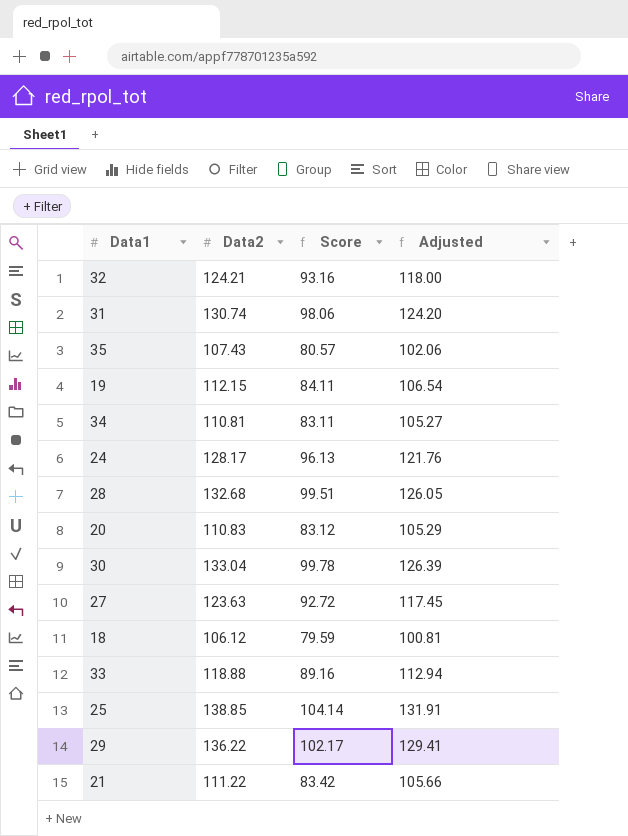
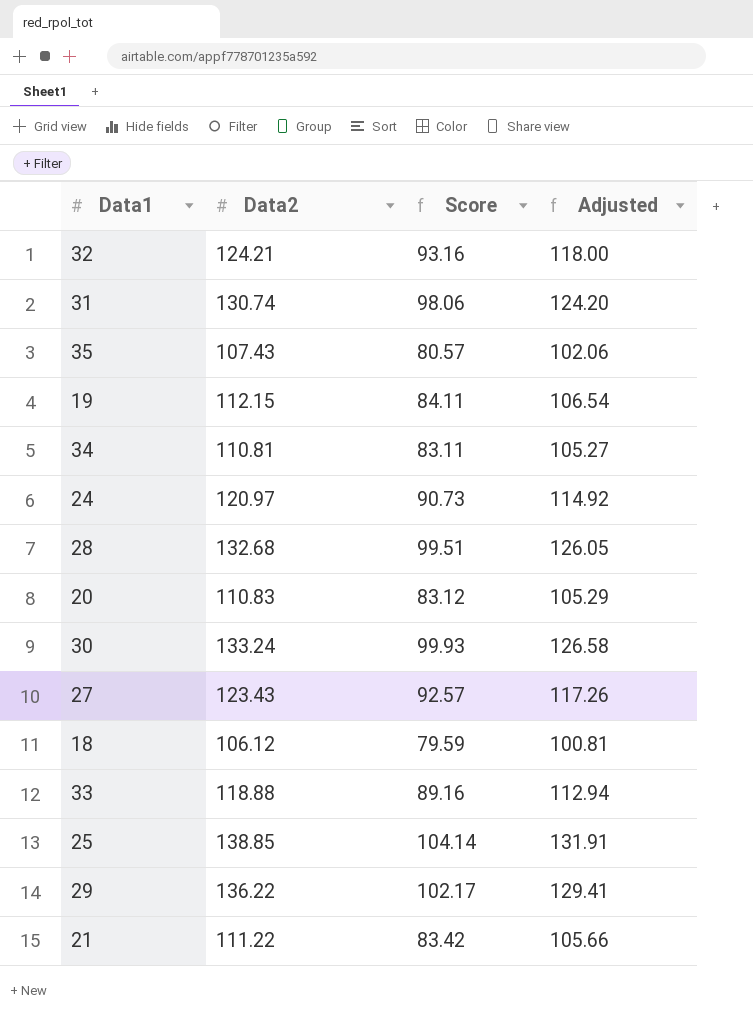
24 | Data2: 128.17 -> 120.97
24 | Score: 96.13 -> 90.73
24 | Adjusted: 121.76 -> 114.92
30 | Data2: 133.04 -> 133.24
30 | Score: 99.78 -> 99.93
30 | Adjusted: 126.39 -> 126.58
27 | Data2: 123.63 -> 123.43
27 | Score: 92.72 -> 92.57
27 | Adjusted: 117.45 -> 117.26

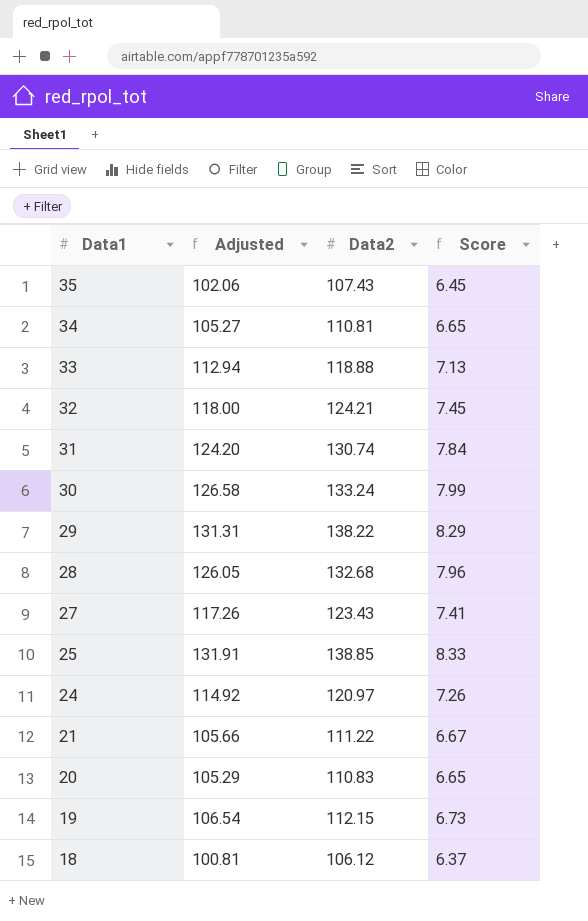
row order: none -> Data1 descending
column Adjusted | position: 4 -> 2
column Score | formula: [Data2] * 0.75 -> [Data2] * 0.06
29 | Adjusted: 129.41 -> 131.31
29 | Data2: 136.22 -> 138.22

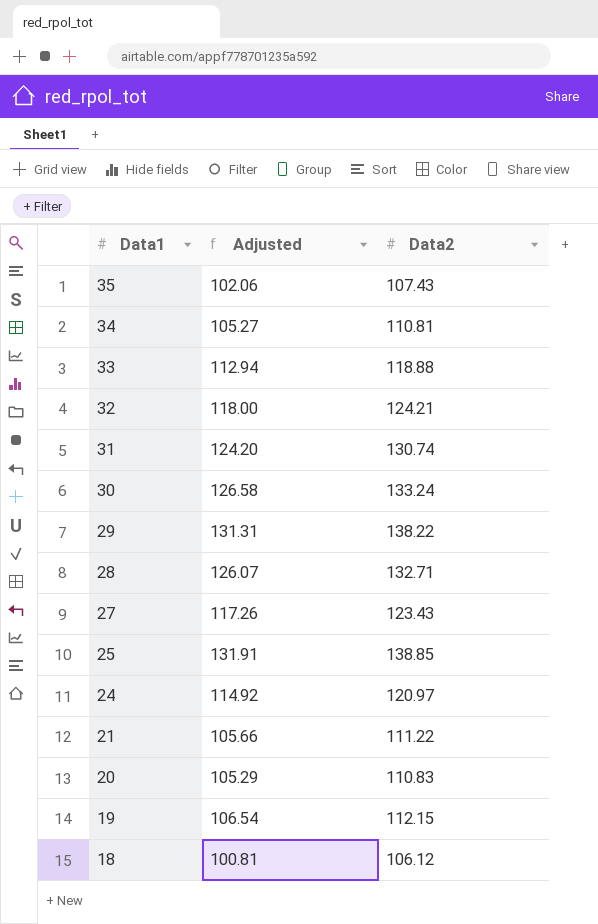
column Score | formula: [Data2] * 0.06 -> none
28 | Adjusted: 126.05 -> 126.07
28 | Data2: 132.68 -> 132.71

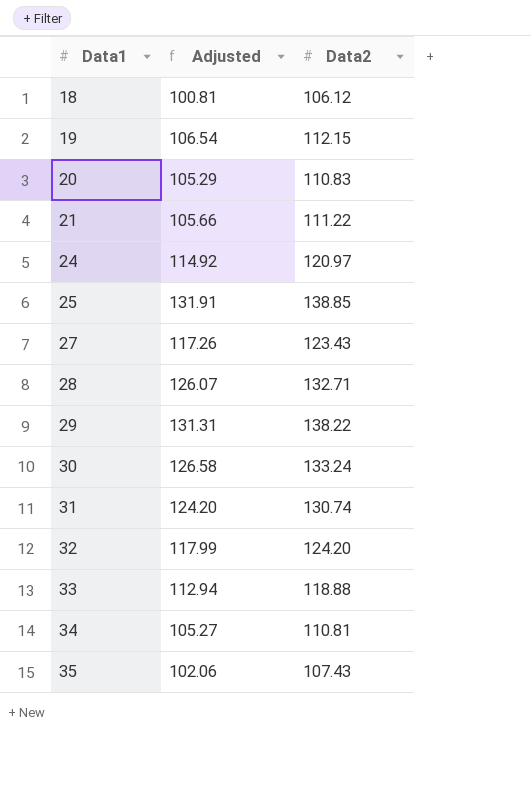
row order: Data1 descending -> Data1 ascending
32 | Adjusted: 118.00 -> 117.99
32 | Data2: 124.21 -> 124.20

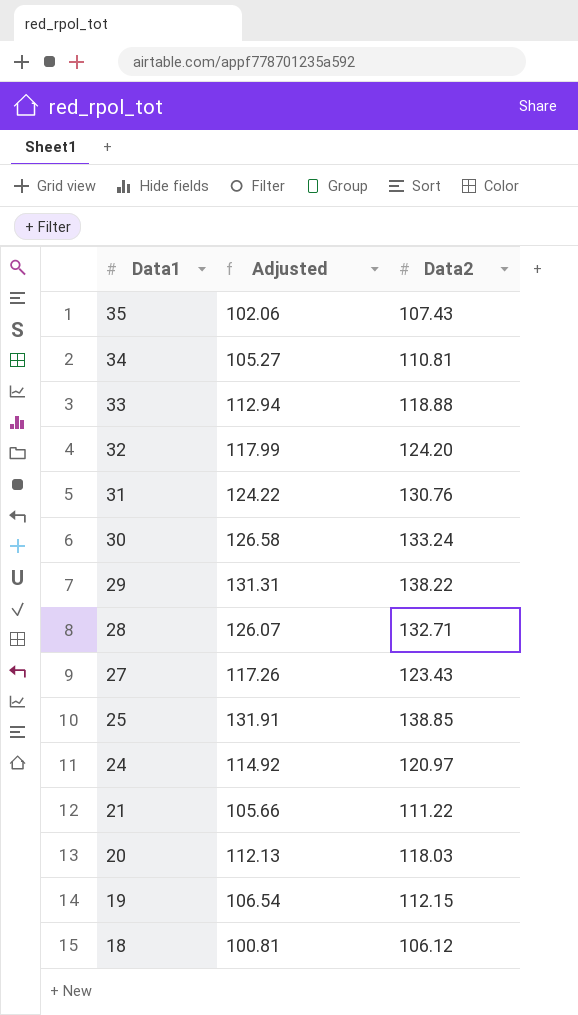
row order: Data1 ascending -> Data1 descending
31 | Adjusted: 124.20 -> 124.22
31 | Data2: 130.74 -> 130.76
20 | Adjusted: 105.29 -> 112.13
20 | Data2: 110.83 -> 118.03

